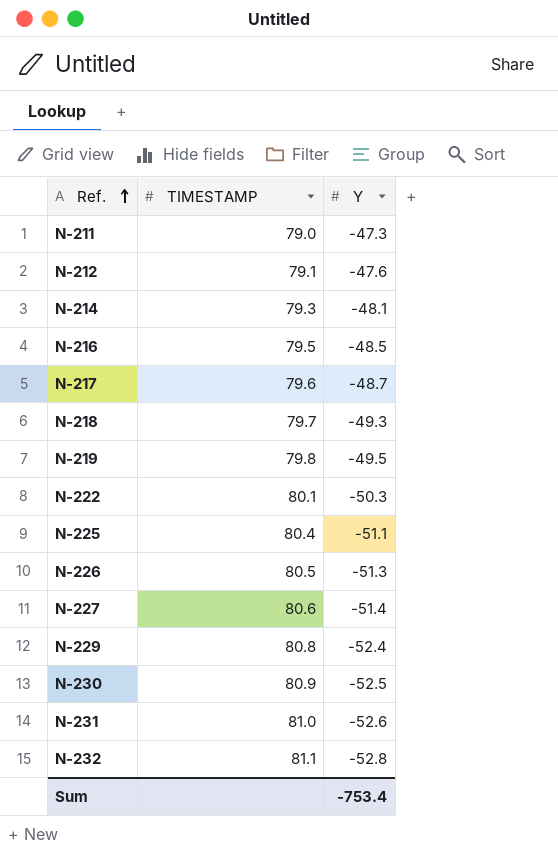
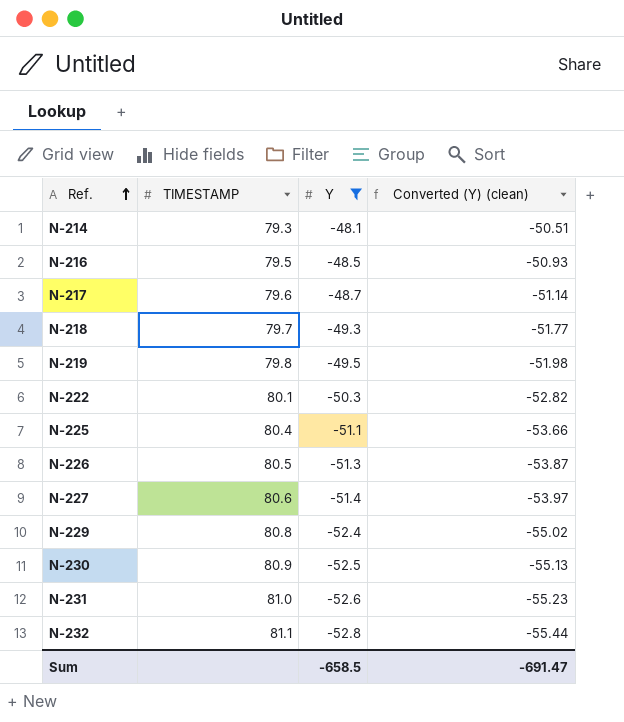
filter: none -> Y <= -48.1
column Converted (Y) (clean) | formula: none -> [Y] * 1.05
Sum | Y: -753.4 -> -658.5

